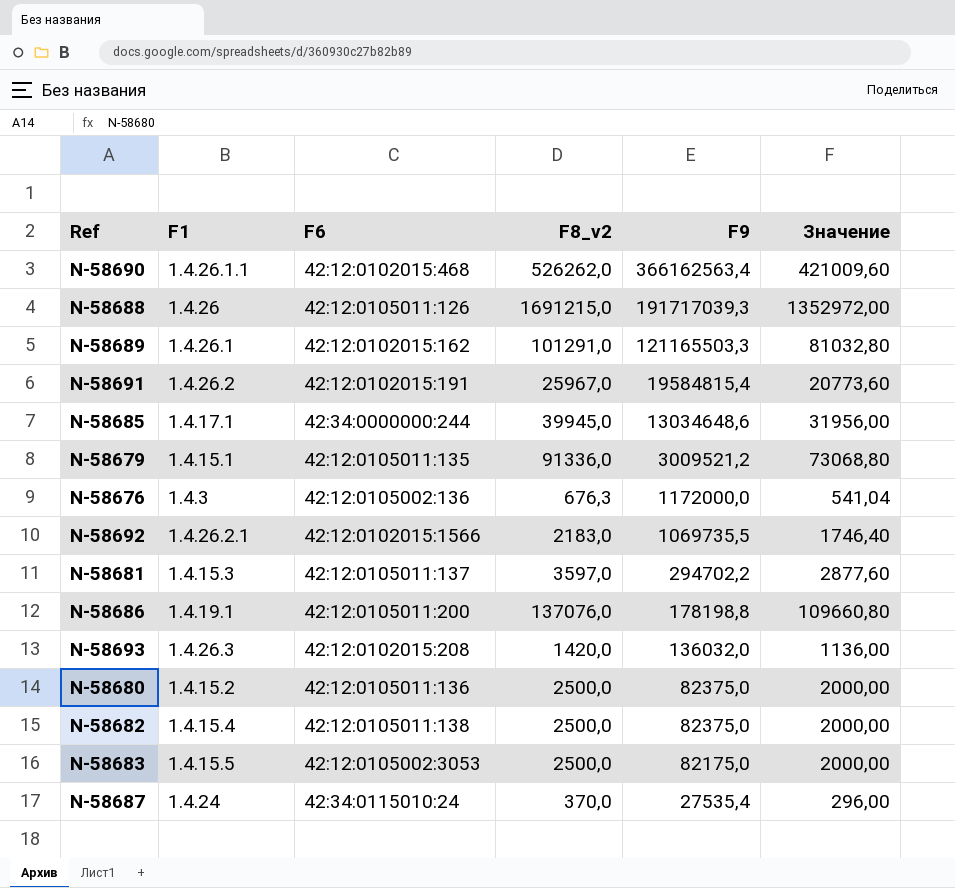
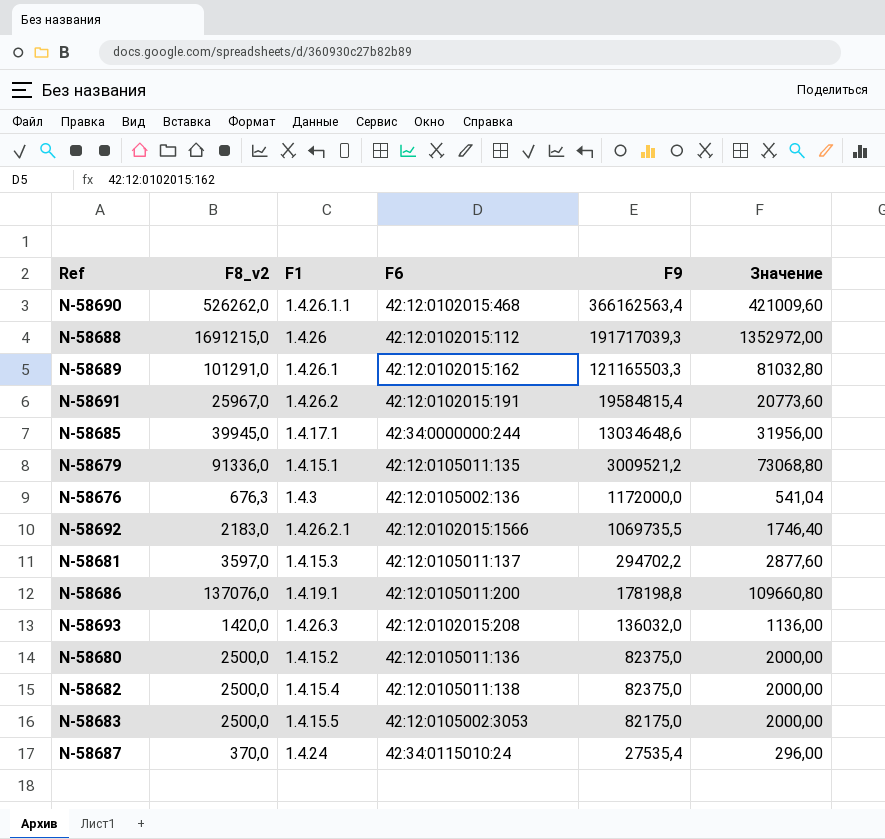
column F8_v2 | position: 4 -> 2
N-58688 | F6: 42:12:0105011:126 -> 42:12:0102015:112

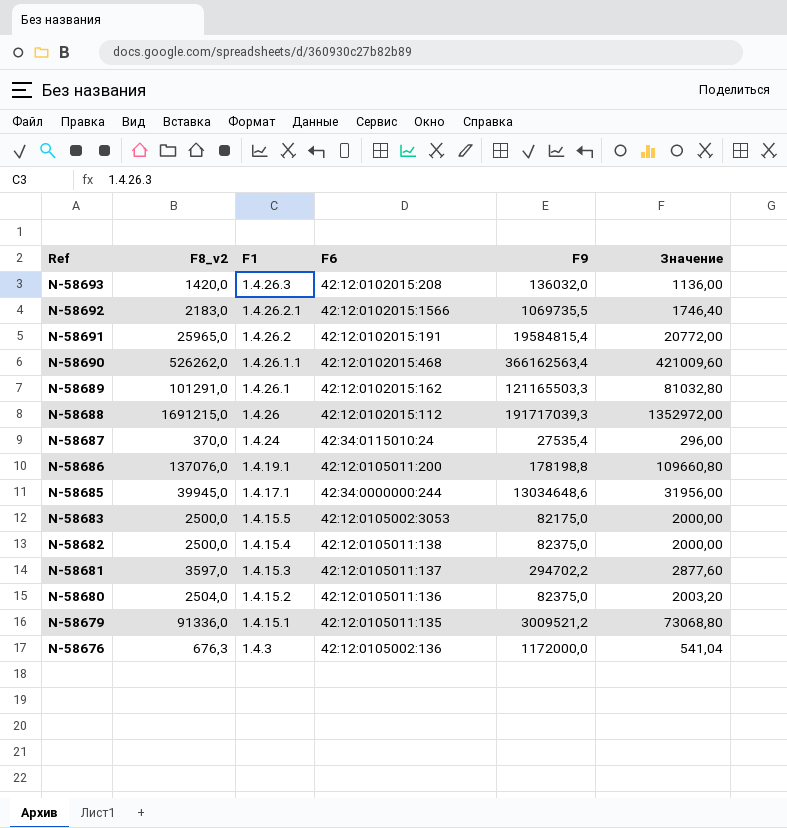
row order: F9 descending -> Ref descending
N-58691 | F8_v2: 25967,0 -> 25965,0
N-58691 | Значение: 20773,60 -> 20772,00
N-58680 | F8_v2: 2500,0 -> 2504,0
N-58680 | Значение: 2000,00 -> 2003,20

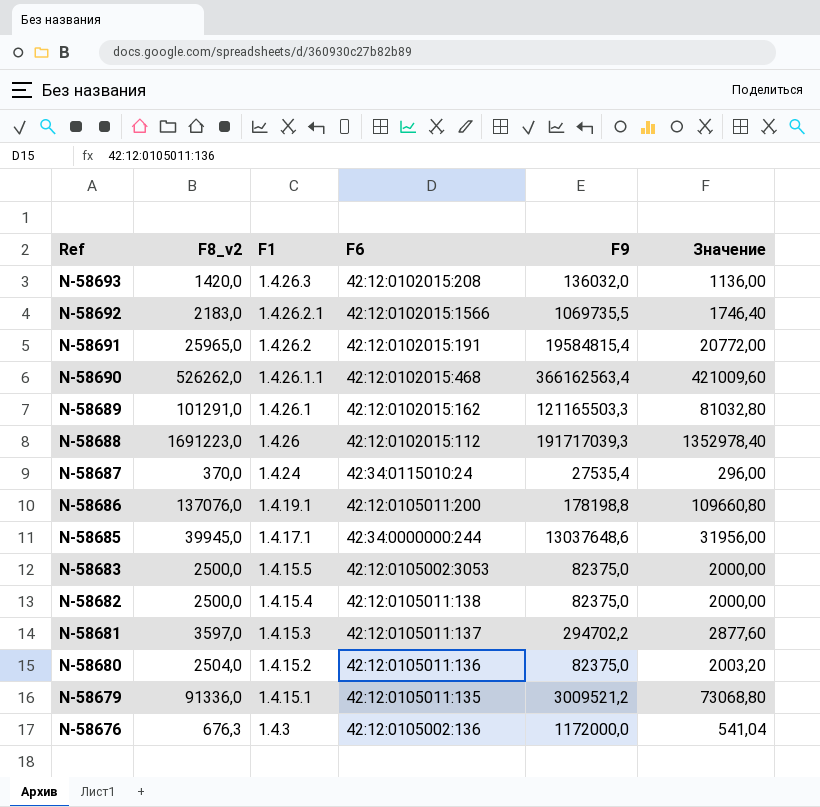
N-58688 | F8_v2: 1691215,0 -> 1691223,0
N-58688 | Значение: 1352972,00 -> 1352978,40
N-58685 | F9: 13034648,6 -> 13037648,6
N-58683 | F9: 82175,0 -> 82375,0

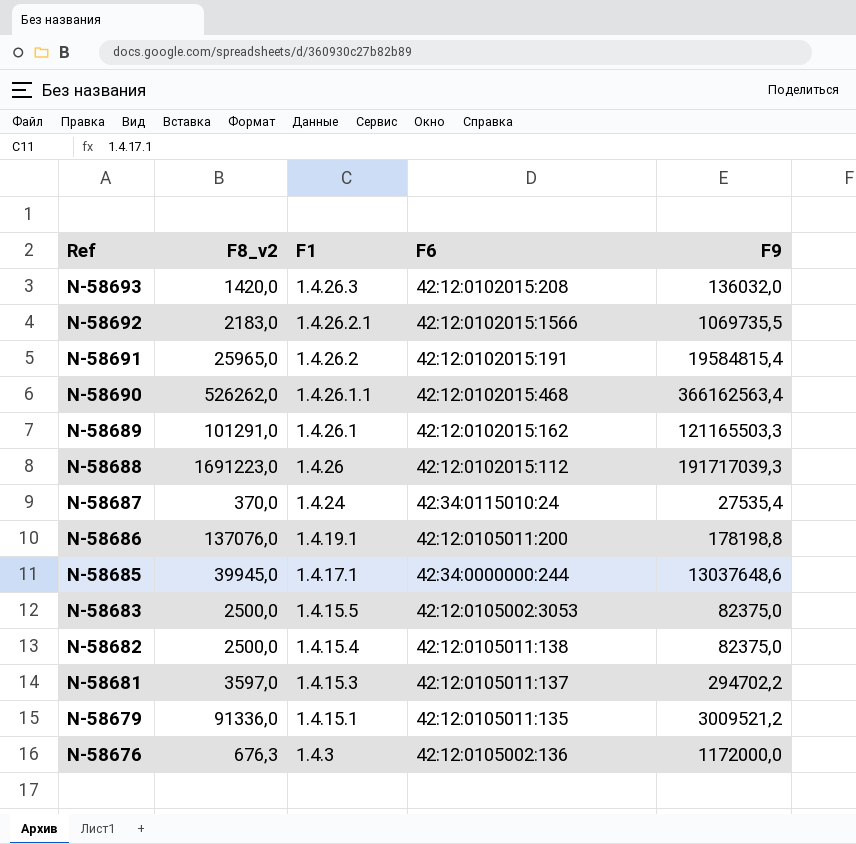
column Значение | formula: [F8_v2] * 0,8 -> none
row N-58680: 2504,0 | 1.4.15.2 | 42:12:0105011:136 | 82375,0 | 2003,20 -> none

